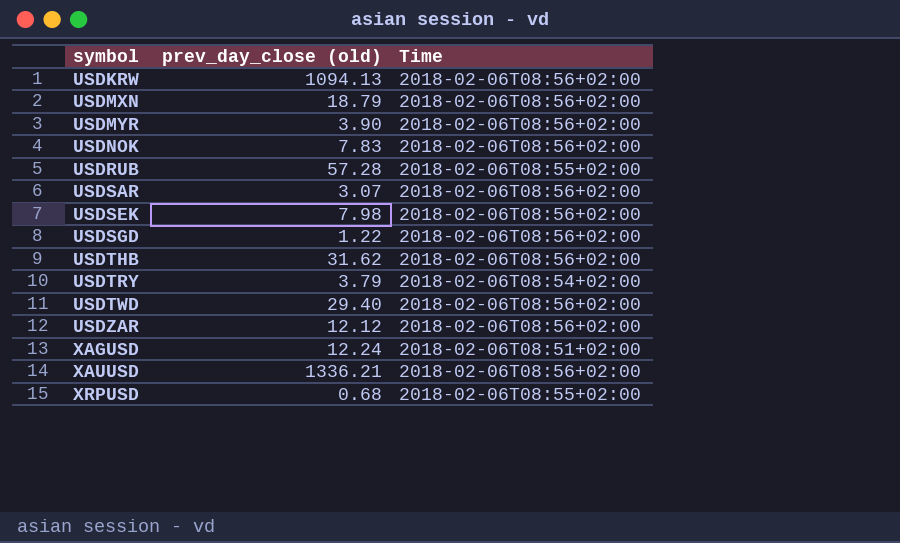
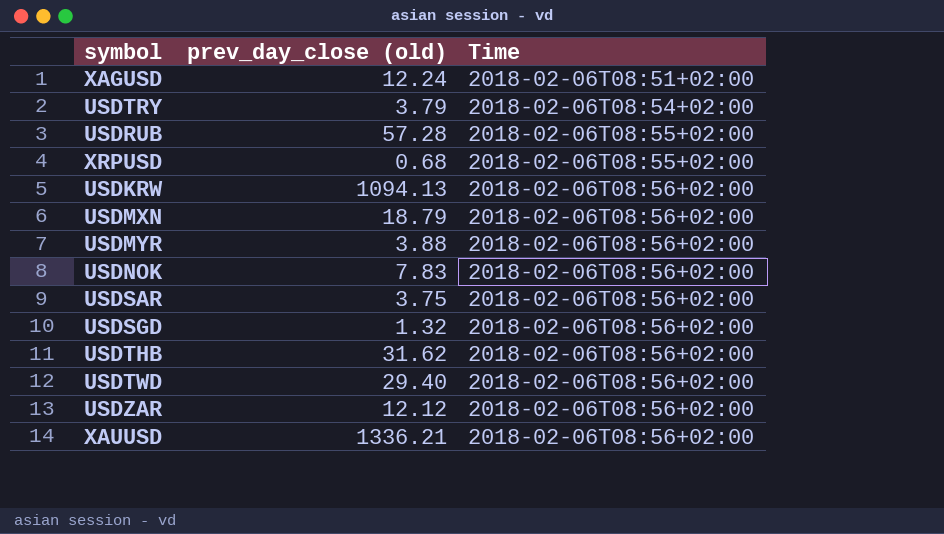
row order: symbol ascending -> Time ascending
row USDSEK: 7.98 | 2018-02-06T08:56+02:00 -> none
USDMYR | prev_day_close (old): 3.90 -> 3.88
USDSAR | prev_day_close (old): 3.07 -> 3.75
USDSGD | prev_day_close (old): 1.22 -> 1.32

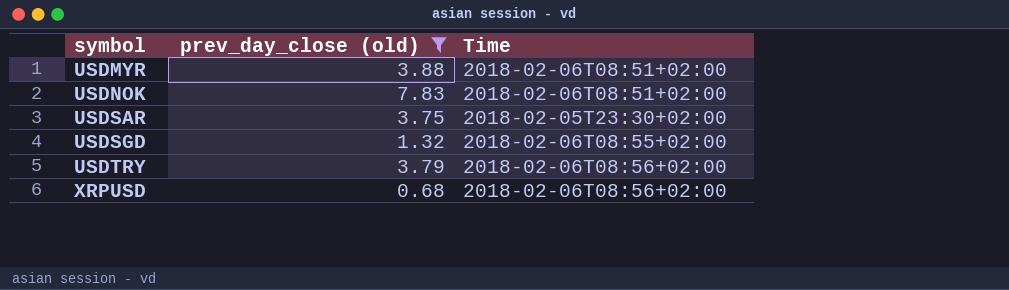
filter: none -> prev_day_close (old) <= 7.83
row order: Time ascending -> symbol ascending
USDMYR | Time: 2018-02-06T08:56+02:00 -> 2018-02-06T08:51+02:00
USDNOK | Time: 2018-02-06T08:56+02:00 -> 2018-02-06T08:51+02:00
USDSAR | Time: 2018-02-06T08:56+02:00 -> 2018-02-05T23:30+02:00
USDSGD | Time: 2018-02-06T08:56+02:00 -> 2018-02-06T08:55+02:00
USDTRY | Time: 2018-02-06T08:54+02:00 -> 2018-02-06T08:56+02:00
XRPUSD | Time: 2018-02-06T08:55+02:00 -> 2018-02-06T08:56+02:00

